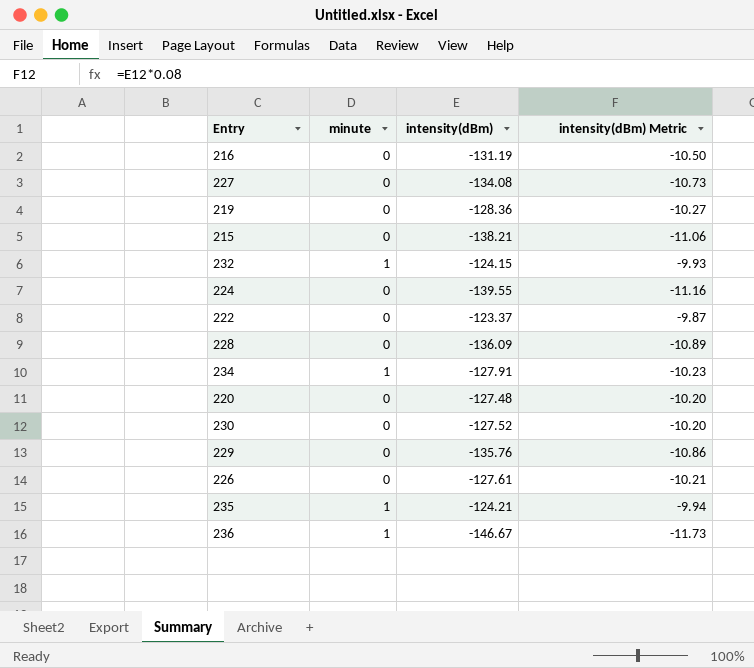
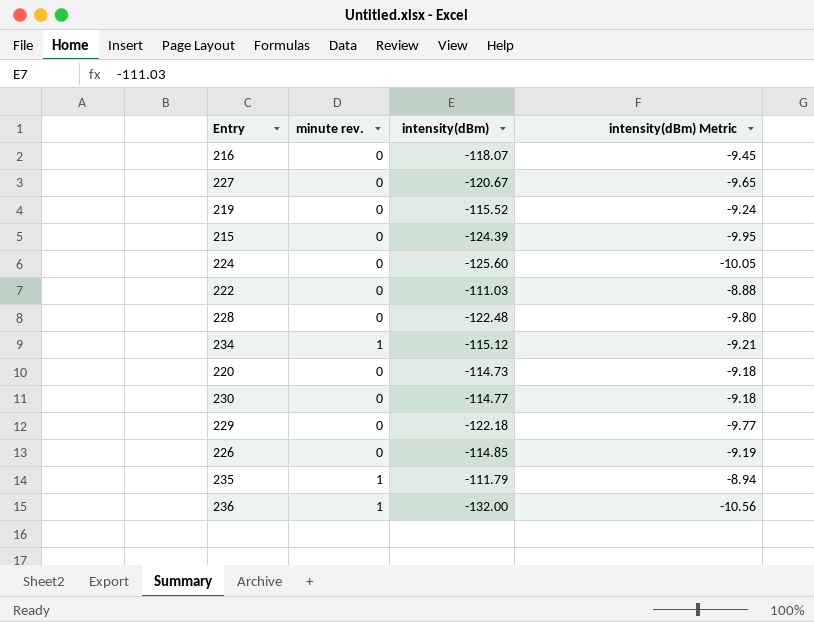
column name: minute -> minute rev.
row 232: 1 | -124.15 | -9.93 -> none
216 | intensity(dBm): -131.19 -> -118.07
216 | intensity(dBm) Metric: -10.50 -> -9.45
227 | intensity(dBm): -134.08 -> -120.67
227 | intensity(dBm) Metric: -10.73 -> -9.65
219 | intensity(dBm): -128.36 -> -115.52
219 | intensity(dBm) Metric: -10.27 -> -9.24
215 | intensity(dBm): -138.21 -> -124.39
215 | intensity(dBm) Metric: -11.06 -> -9.95
224 | intensity(dBm): -139.55 -> -125.60
224 | intensity(dBm) Metric: -11.16 -> -10.05
222 | intensity(dBm): -123.37 -> -111.03
222 | intensity(dBm) Metric: -9.87 -> -8.88
228 | intensity(dBm): -136.09 -> -122.48
228 | intensity(dBm) Metric: -10.89 -> -9.80
234 | intensity(dBm): -127.91 -> -115.12
234 | intensity(dBm) Metric: -10.23 -> -9.21
220 | intensity(dBm): -127.48 -> -114.73
220 | intensity(dBm) Metric: -10.20 -> -9.18
230 | intensity(dBm): -127.52 -> -114.77
230 | intensity(dBm) Metric: -10.20 -> -9.18
229 | intensity(dBm): -135.76 -> -122.18
229 | intensity(dBm) Metric: -10.86 -> -9.77
226 | intensity(dBm): -127.61 -> -114.85
226 | intensity(dBm) Metric: -10.21 -> -9.19
235 | intensity(dBm): -124.21 -> -111.79
235 | intensity(dBm) Metric: -9.94 -> -8.94
236 | intensity(dBm): -146.67 -> -132.00
236 | intensity(dBm) Metric: -11.73 -> -10.56

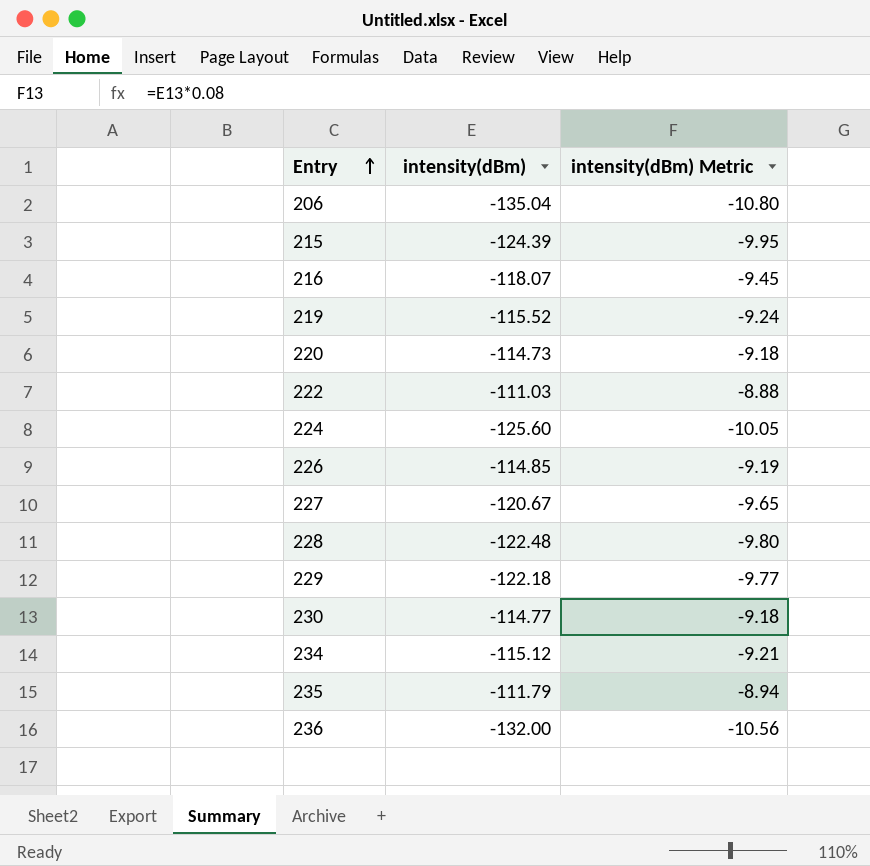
row order: none -> Entry ascending
column minute rev. | position: 2 -> none
row 206: none -> -135.04 | -10.80

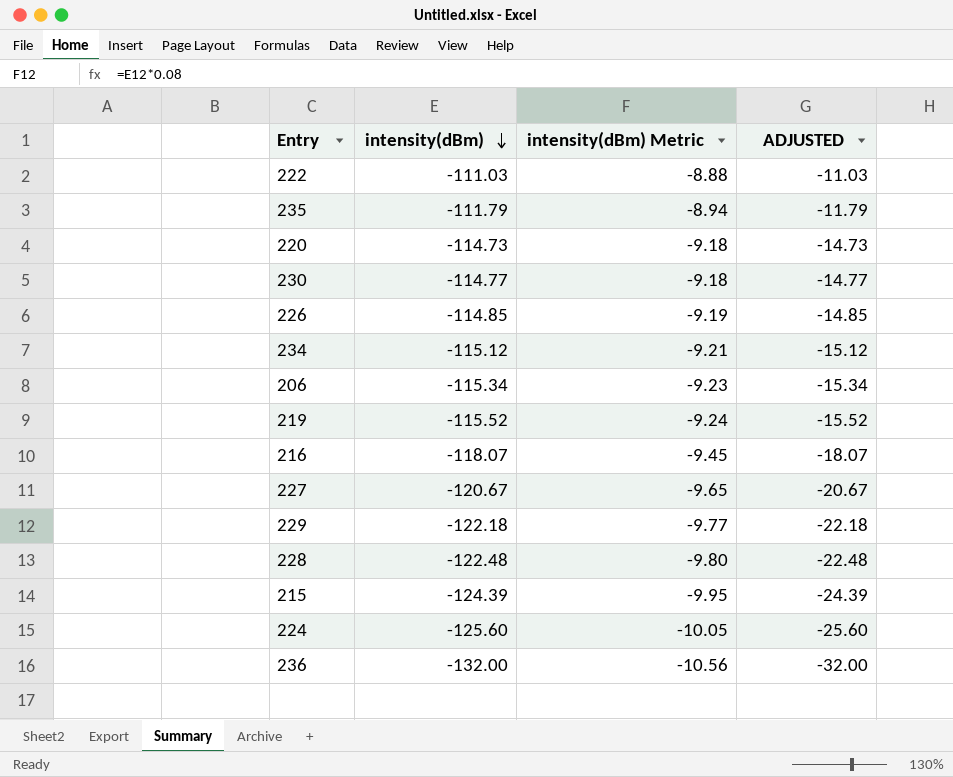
row order: Entry ascending -> intensity(dBm) descending
column ADJUSTED | formula: none -> [intensity(dBm)] + 100
206 | intensity(dBm): -135.04 -> -115.34
206 | intensity(dBm) Metric: -10.80 -> -9.23

